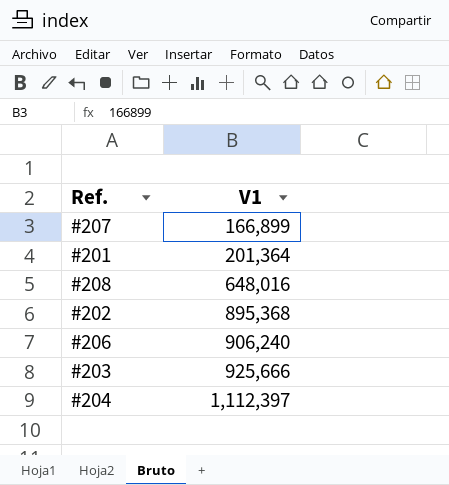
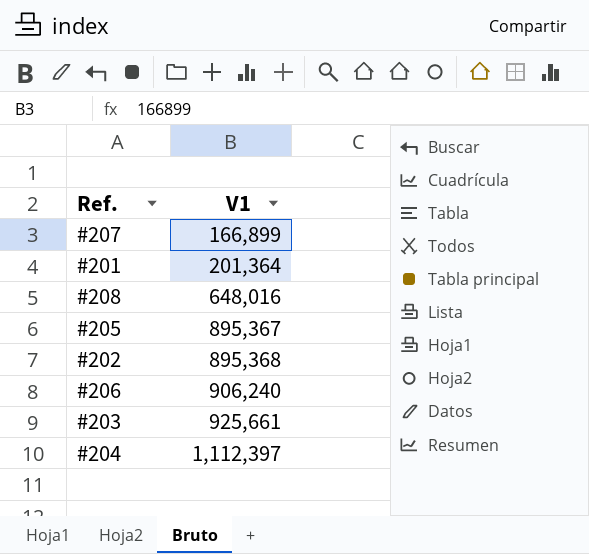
row #205: none -> 895,367
#203 | V1: 925,666 -> 925,661

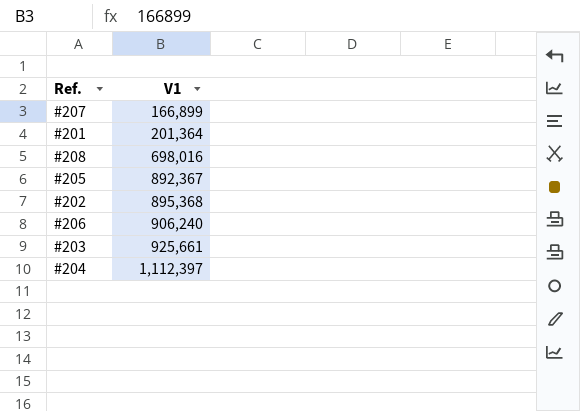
#208 | V1: 648,016 -> 698,016
#205 | V1: 895,367 -> 892,367

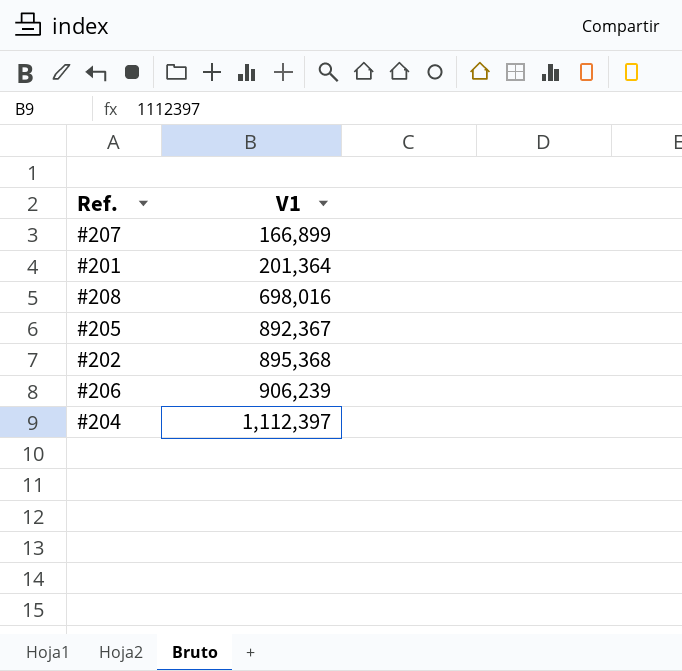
row #203: 925,661 -> none
#206 | V1: 906,240 -> 906,239

